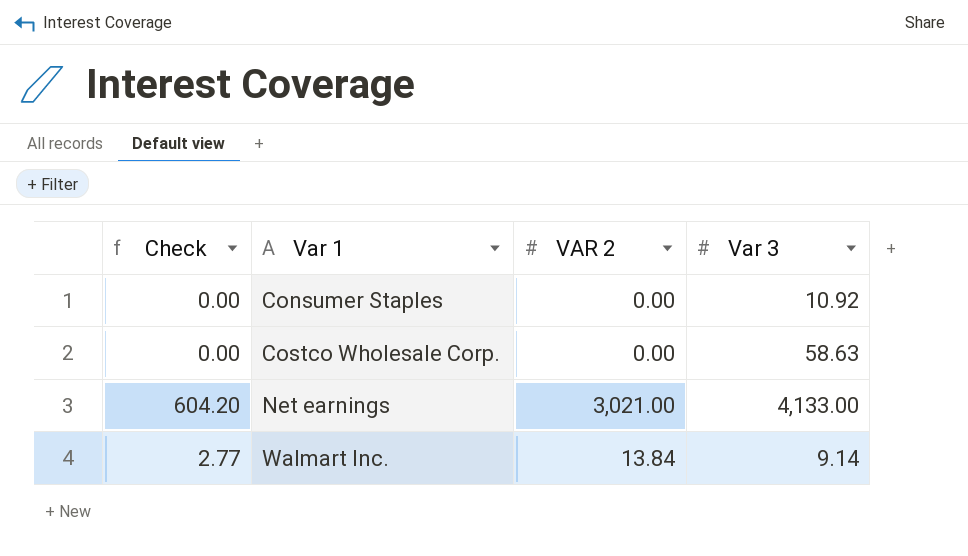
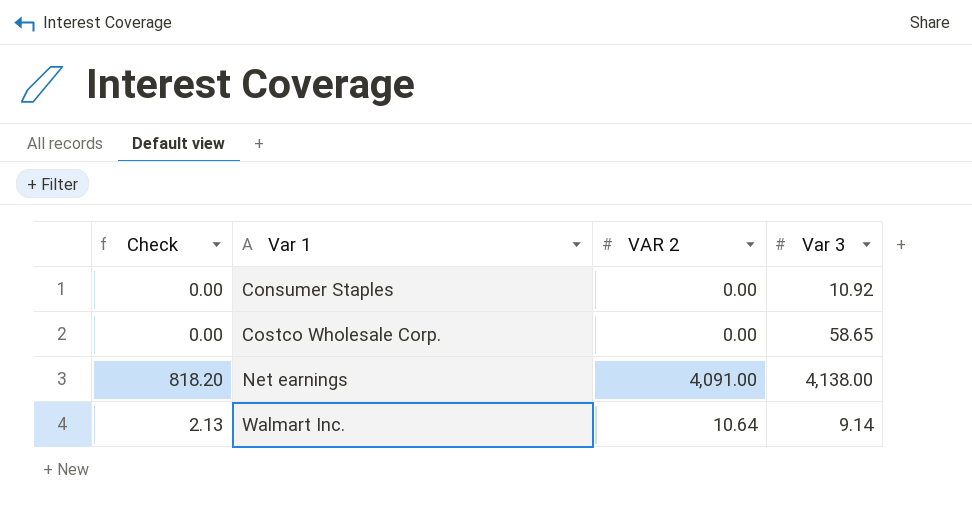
Costco Wholesale Corp. | Var 3: 58.63 -> 58.65
Net earnings | Check: 604.20 -> 818.20
Net earnings | VAR 2: 3,021.00 -> 4,091.00
Net earnings | Var 3: 4,133.00 -> 4,138.00
Walmart Inc. | Check: 2.77 -> 2.13
Walmart Inc. | VAR 2: 13.84 -> 10.64

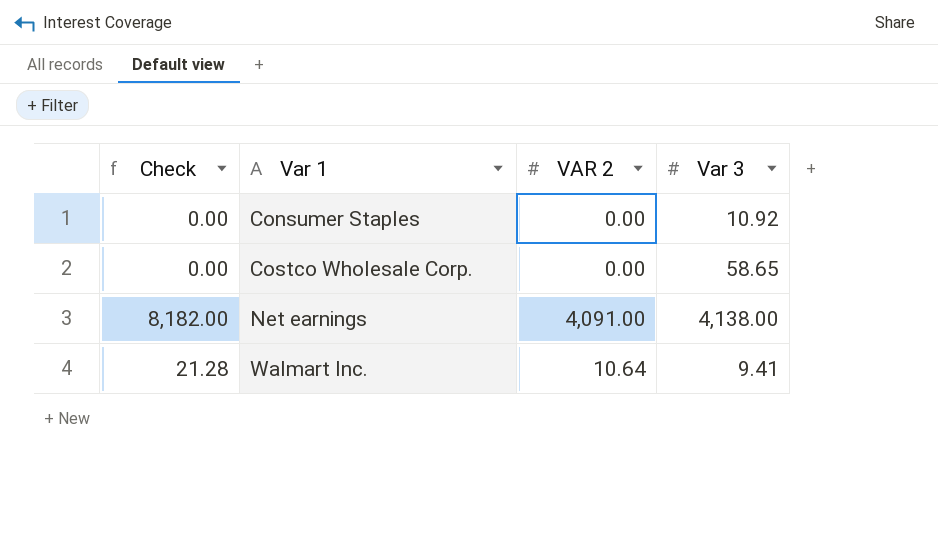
column Check | formula: [VAR 2] * 0.2 -> [VAR 2] * 2
Walmart Inc. | Var 3: 9.14 -> 9.41

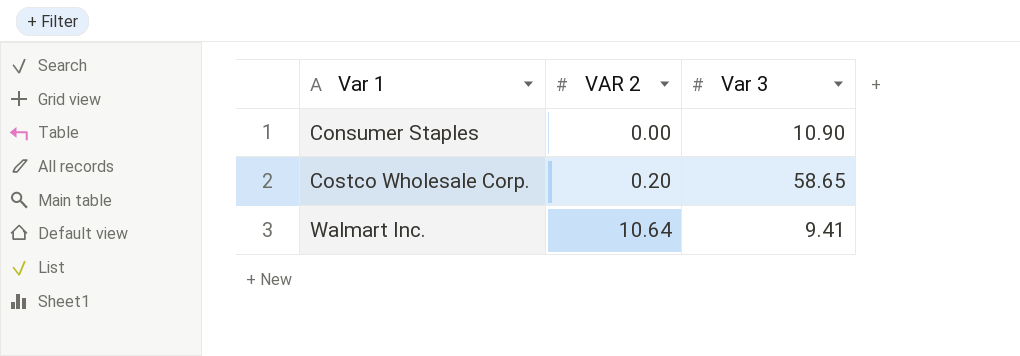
column Check | formula: [VAR 2] * 2 -> none
row Net earnings: 8,182.00 | 4,091.00 | 4,138.00 -> none
Consumer Staples | Var 3: 10.92 -> 10.90
Costco Wholesale Corp. | VAR 2: 0.00 -> 0.20

